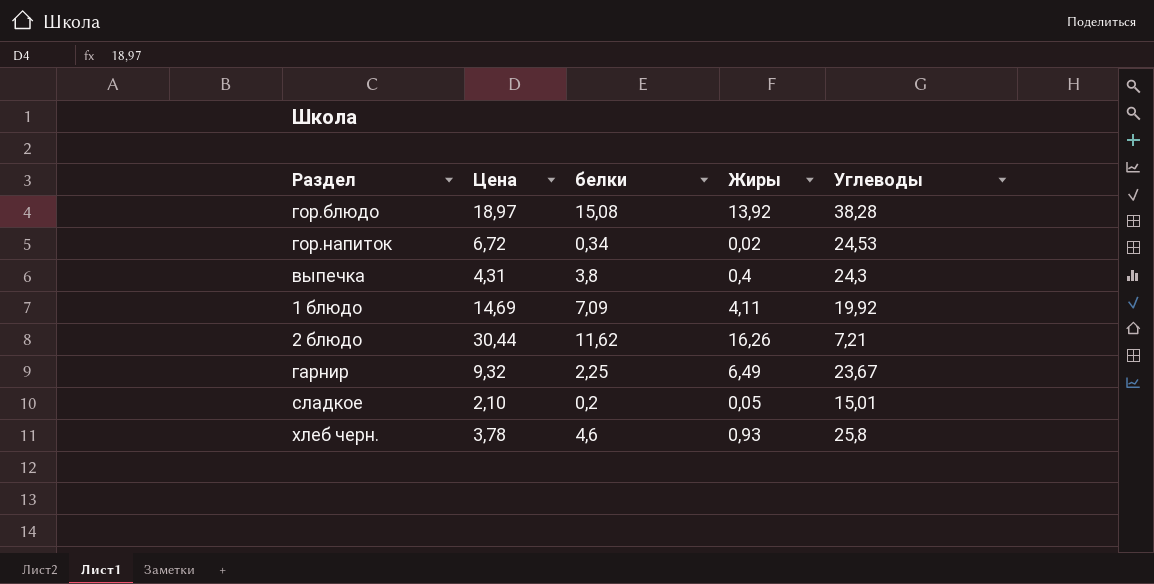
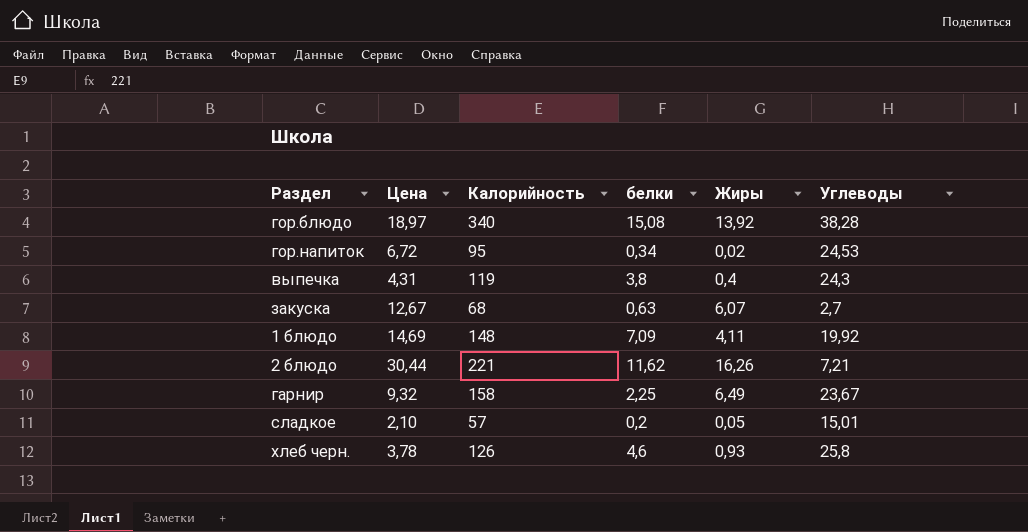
column Калорийность | position: none -> 3
row закуска: none -> 12,67 | 68 | 0,63 | 6,07 | 2,7

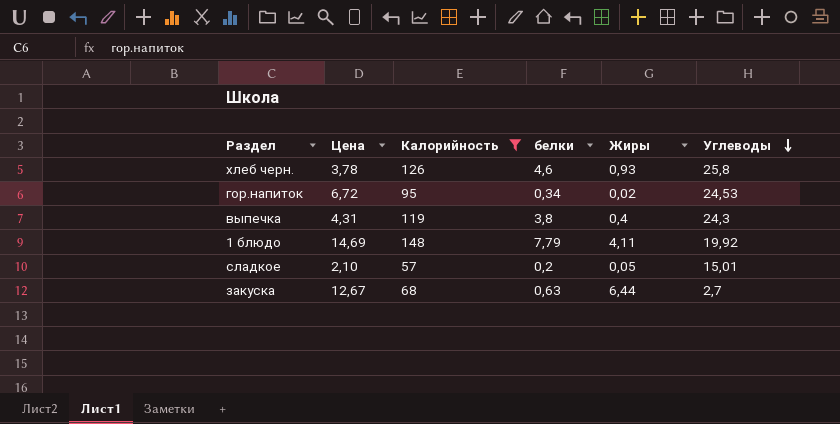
filter: none -> Калорийность <= 148
row order: none -> Углеводы descending
1 блюдо | белки: 7,09 -> 7,79
закуска | Жиры: 6,07 -> 6,44

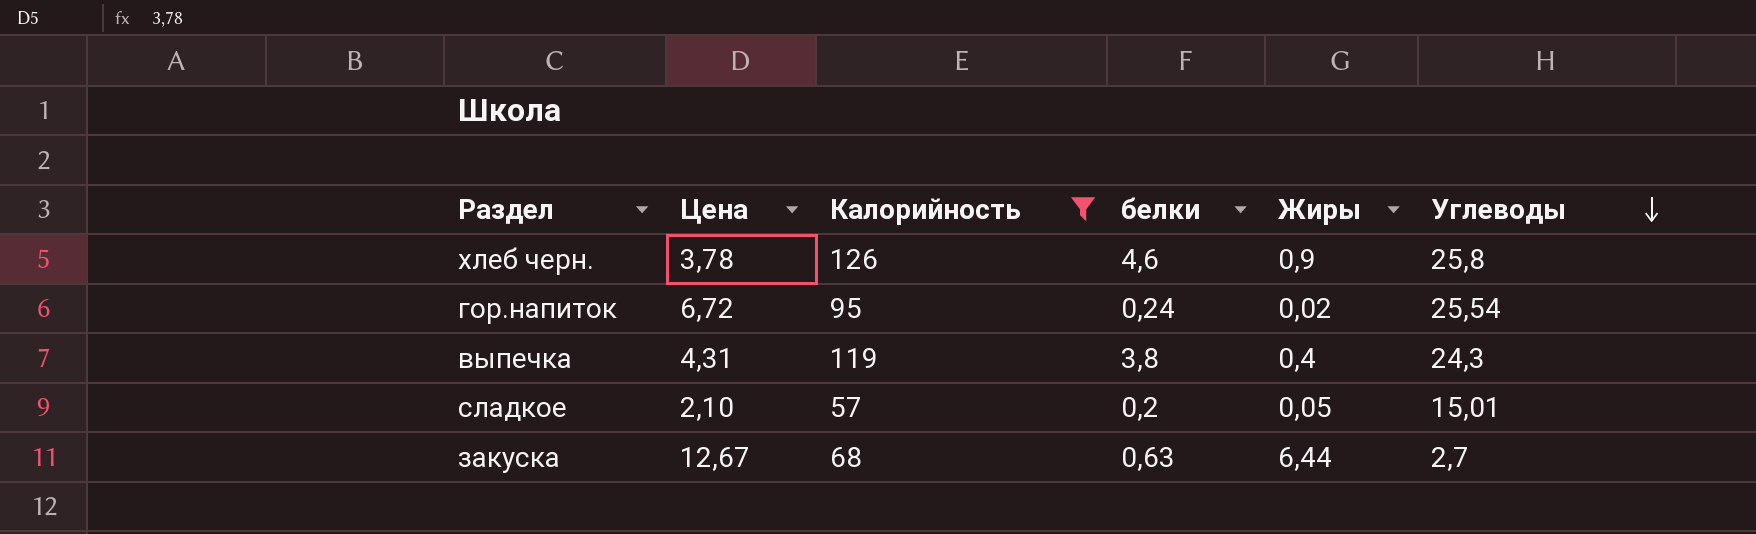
row 1 блюдо: 14,69 | 148 | 7,79 | 4,11 | 19,92 -> none
хлеб черн. | Жиры: 0,93 -> 0,9
гор.напиток | белки: 0,34 -> 0,24
гор.напиток | Углеводы: 24,53 -> 25,54

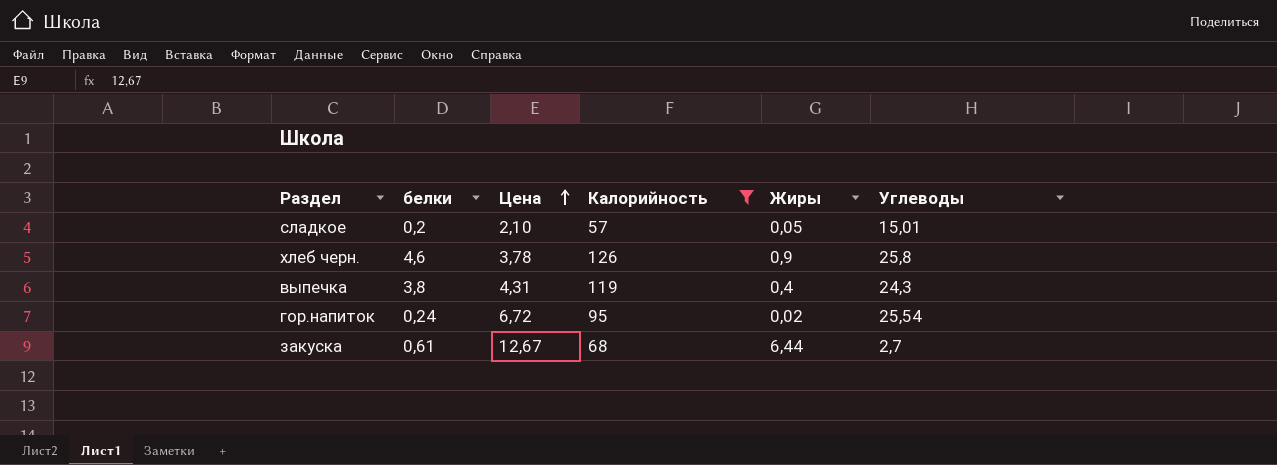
row order: Углеводы descending -> Цена ascending
column белки | position: 4 -> 2
закуска | белки: 0,63 -> 0,61

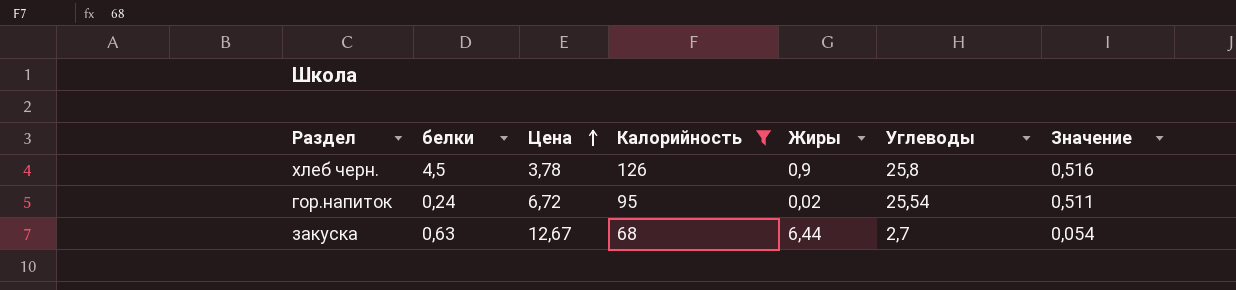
column Значение | formula: none -> [Углеводы] * 0,02
row сладкое: 0,2 | 2,10 | 57 | 0,05 | 15,01 -> none
row выпечка: 3,8 | 4,31 | 119 | 0,4 | 24,3 -> none
хлеб черн. | белки: 4,6 -> 4,5
закуска | белки: 0,61 -> 0,63

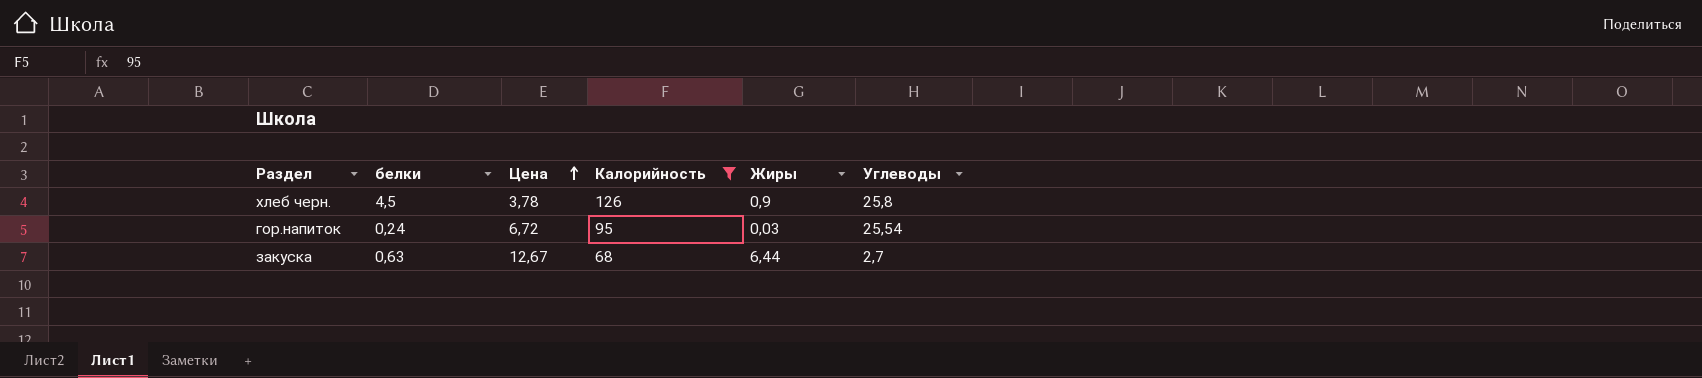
column Значение | formula: [Углеводы] * 0,02 -> none
гор.напиток | Жиры: 0,02 -> 0,03

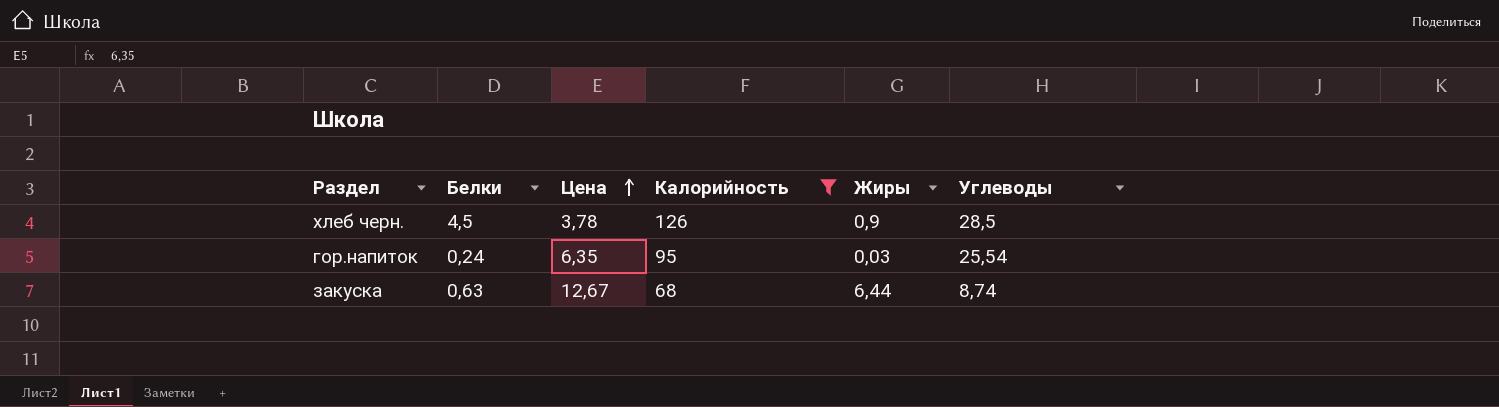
column name: белки -> Белки
хлеб черн. | Углеводы: 25,8 -> 28,5
гор.напиток | Цена: 6,72 -> 6,35
закуска | Углеводы: 2,7 -> 8,74

